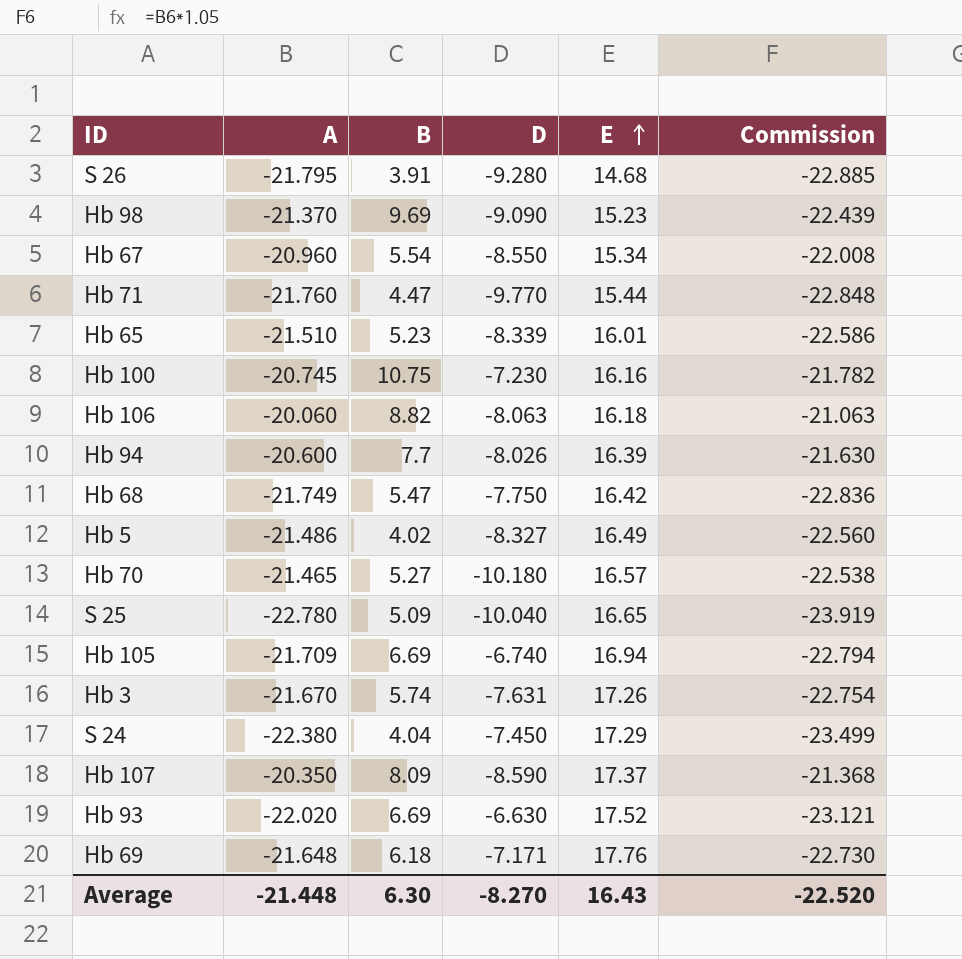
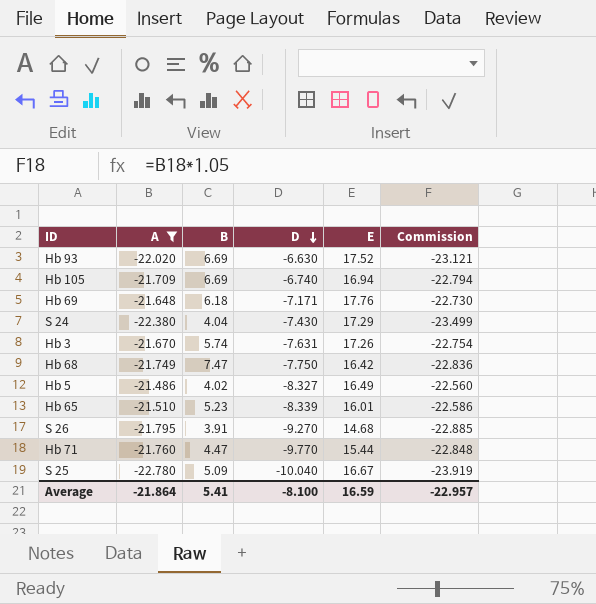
filter: none -> A <= -21.486
row order: E ascending -> D descending
S 24 | D: -7.450 -> -7.430
Hb 68 | B: 5.47 -> 7.47
S 26 | D: -9.280 -> -9.270
S 25 | E: 16.65 -> 16.67
Average | A: -21.448 -> -21.864
Average | B: 6.30 -> 5.41
Average | D: -8.270 -> -8.100
Average | E: 16.43 -> 16.59
Average | Commission: -22.520 -> -22.957

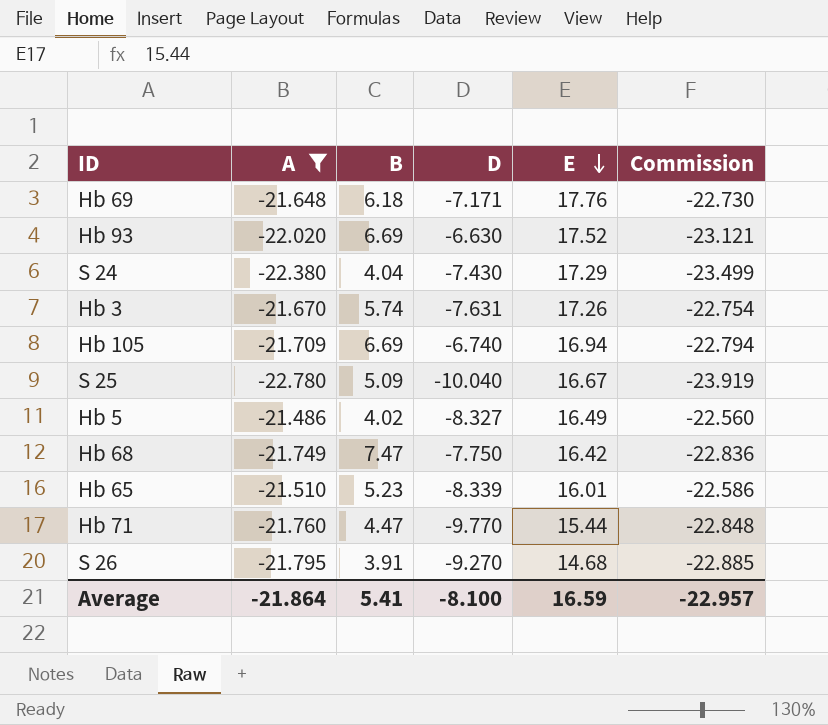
row order: D descending -> E descending

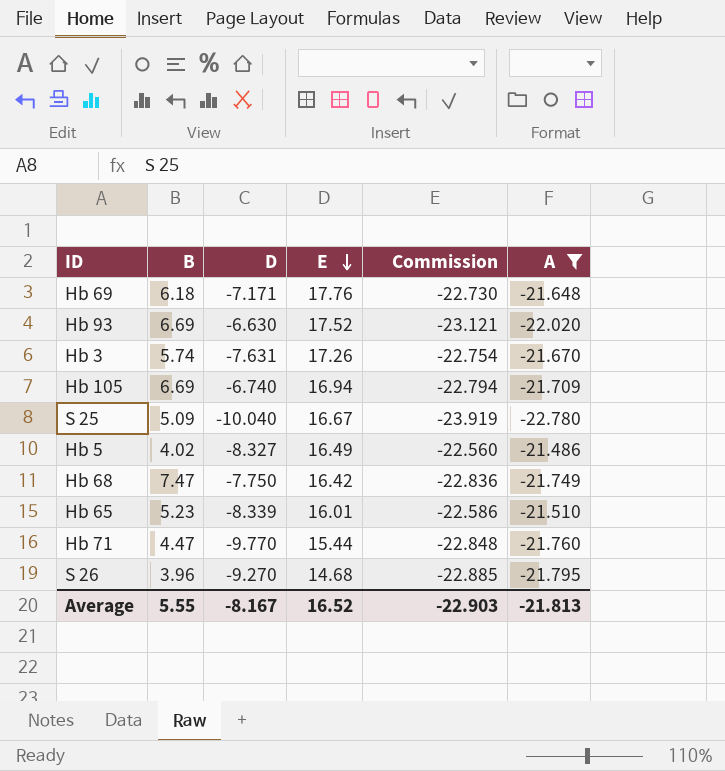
column A | position: 2 -> 6
row S 24: -22.380 | 4.04 | -7.430 | 17.29 | -23.499 -> none
S 26 | B: 3.91 -> 3.96
Average | B: 5.41 -> 5.55
Average | D: -8.100 -> -8.167
Average | E: 16.59 -> 16.52
Average | Commission: -22.957 -> -22.903
Average | A: -21.864 -> -21.813

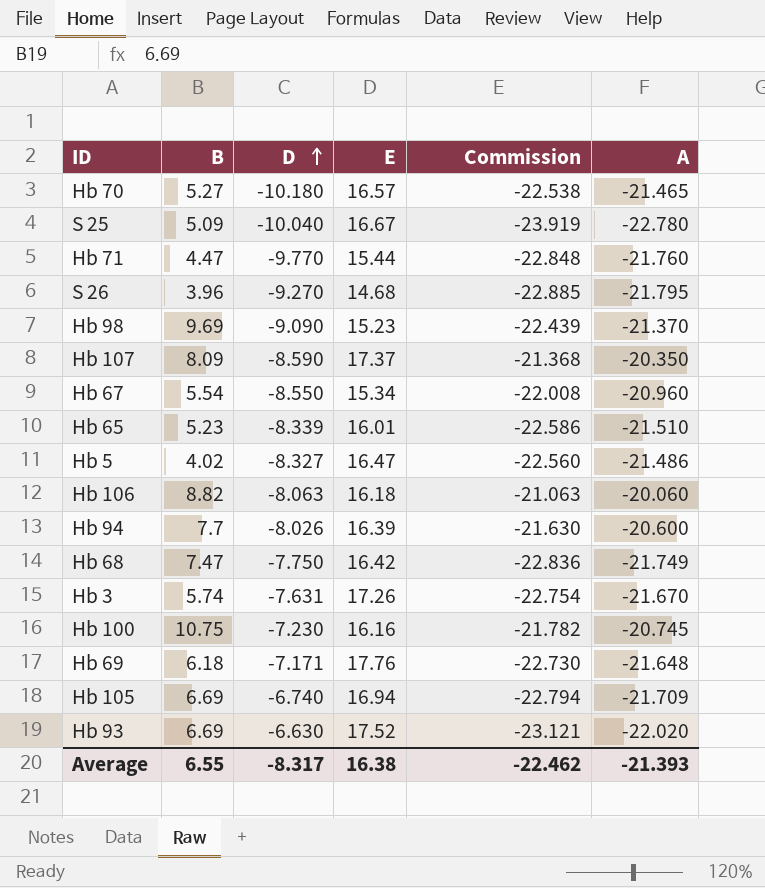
filter: A <= -21.486 -> none
row order: E descending -> D ascending
Hb 5 | E: 16.49 -> 16.47
Average | B: 5.55 -> 6.55
Average | D: -8.167 -> -8.317
Average | E: 16.52 -> 16.38
Average | Commission: -22.903 -> -22.462
Average | A: -21.813 -> -21.393

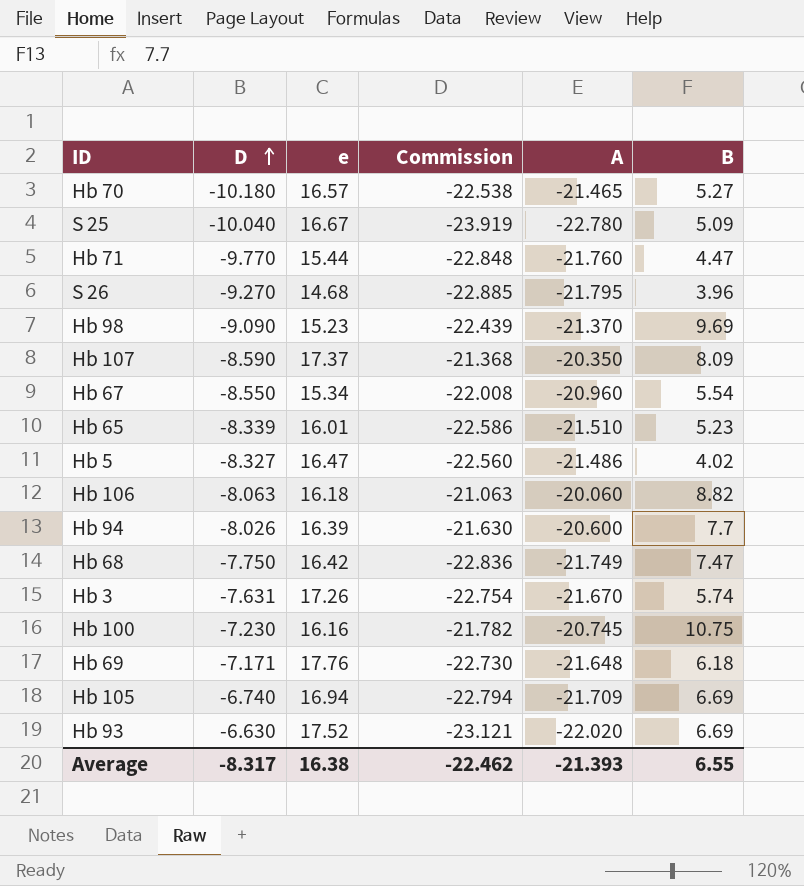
column name: E -> e
column B | position: 2 -> 6

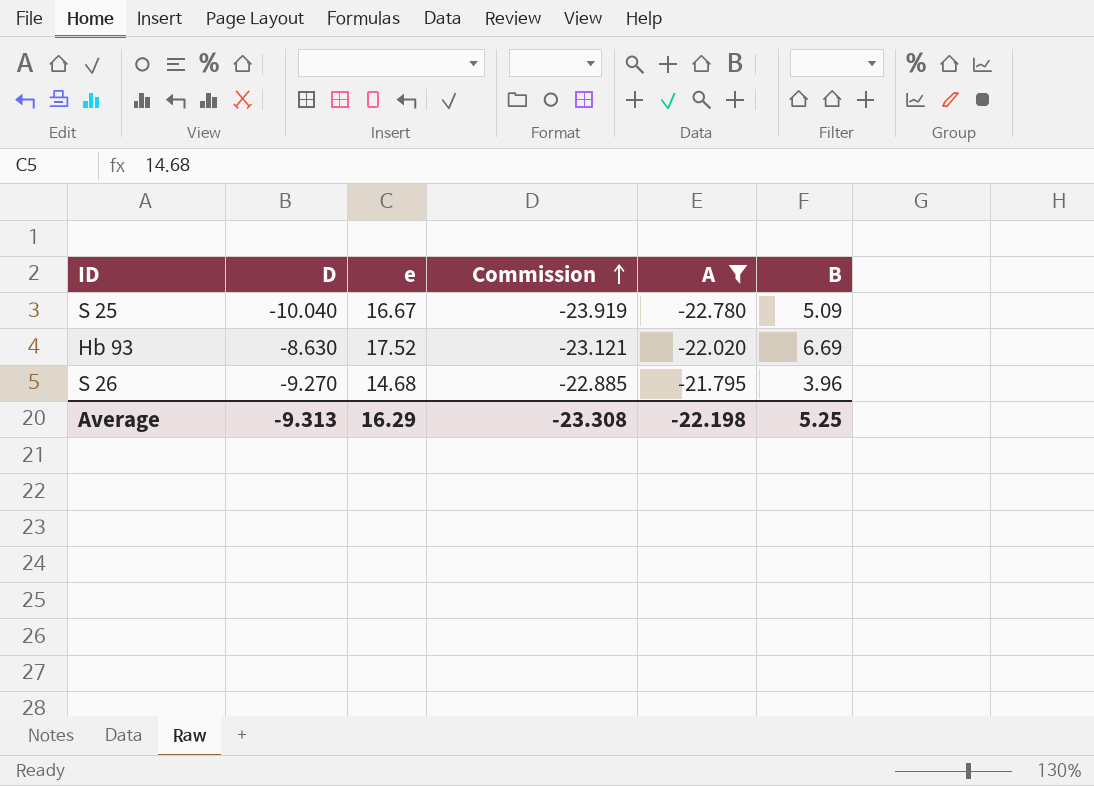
filter: none -> A <= -21.795
row order: D ascending -> Commission ascending
Hb 93 | D: -6.630 -> -8.630
Average | D: -8.317 -> -9.313
Average | e: 16.38 -> 16.29
Average | Commission: -22.462 -> -23.308
Average | A: -21.393 -> -22.198
Average | B: 6.55 -> 5.25

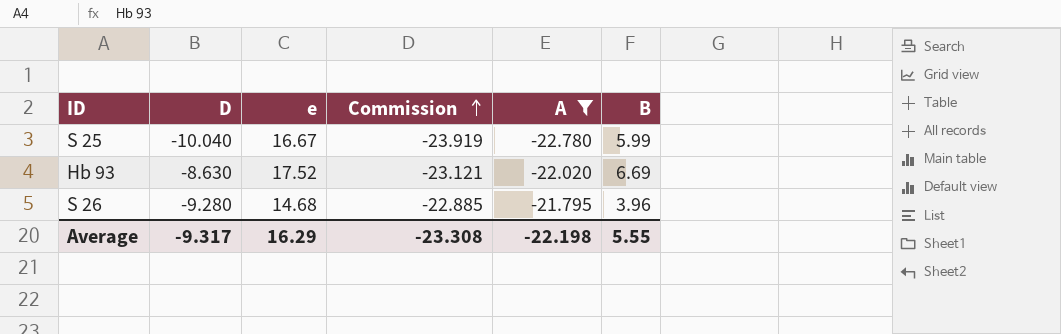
S 25 | B: 5.09 -> 5.99
S 26 | D: -9.270 -> -9.280
Average | D: -9.313 -> -9.317
Average | B: 5.25 -> 5.55

